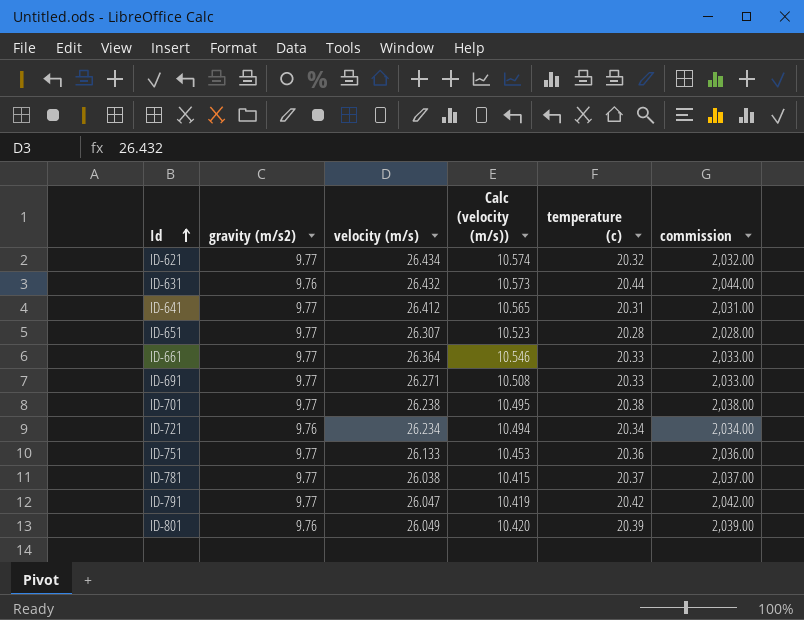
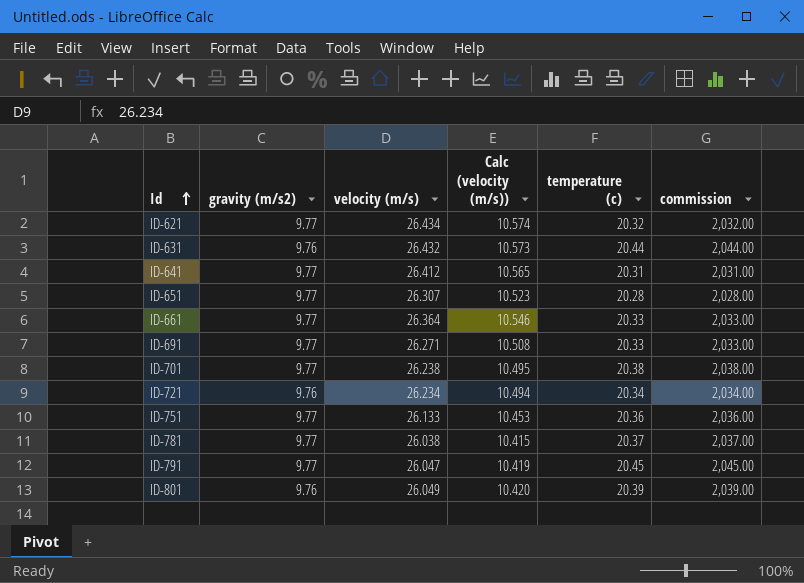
ID-791 | temperature (c): 20.42 -> 20.45
ID-791 | commission: 2,042.00 -> 2,045.00

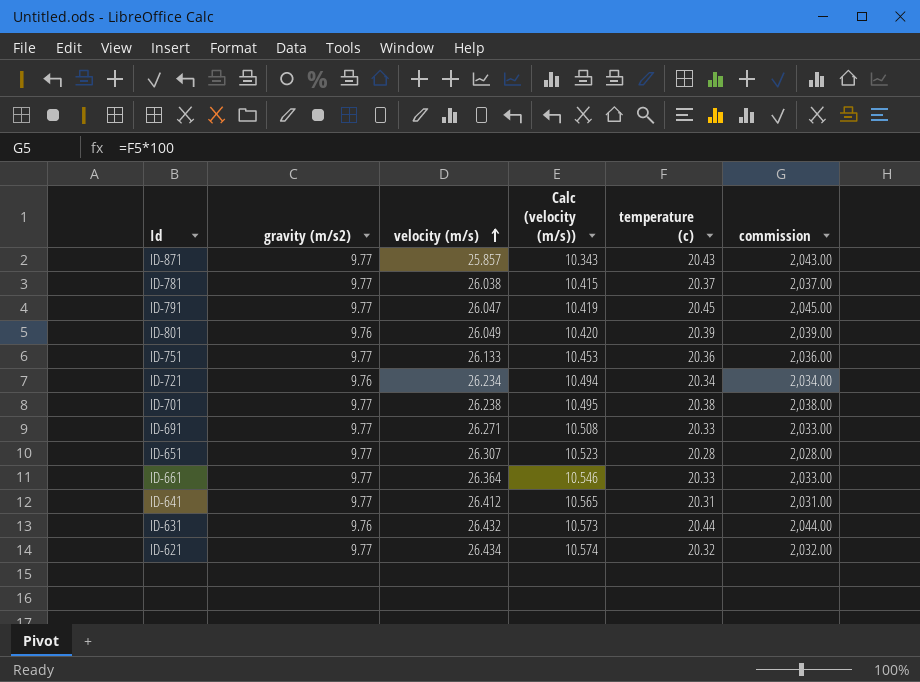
row order: Id ascending -> velocity (m/s) ascending
row ID-871: none -> 9.77 | 25.857 | 10.343 | 20.43 | 2,043.00

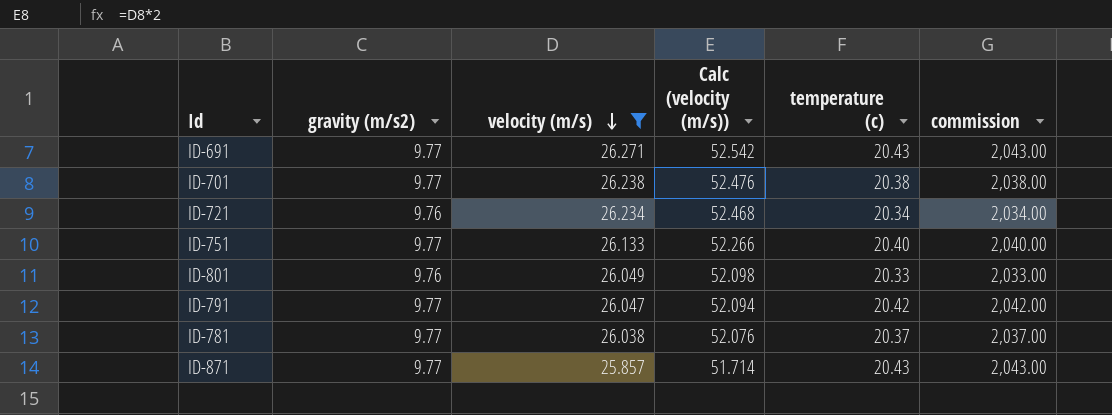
filter: none -> velocity (m/s) <= 26.271
row order: velocity (m/s) ascending -> velocity (m/s) descending
column Calc (velocity (m/s)) | formula: [velocity (m/s)] * 0.4 -> [velocity (m/s)] * 2
ID-691 | temperature (c): 20.33 -> 20.43
ID-691 | commission: 2,033.00 -> 2,043.00
ID-751 | temperature (c): 20.36 -> 20.40
ID-751 | commission: 2,036.00 -> 2,040.00
ID-801 | temperature (c): 20.39 -> 20.33
ID-801 | commission: 2,039.00 -> 2,033.00
ID-791 | temperature (c): 20.45 -> 20.42
ID-791 | commission: 2,045.00 -> 2,042.00

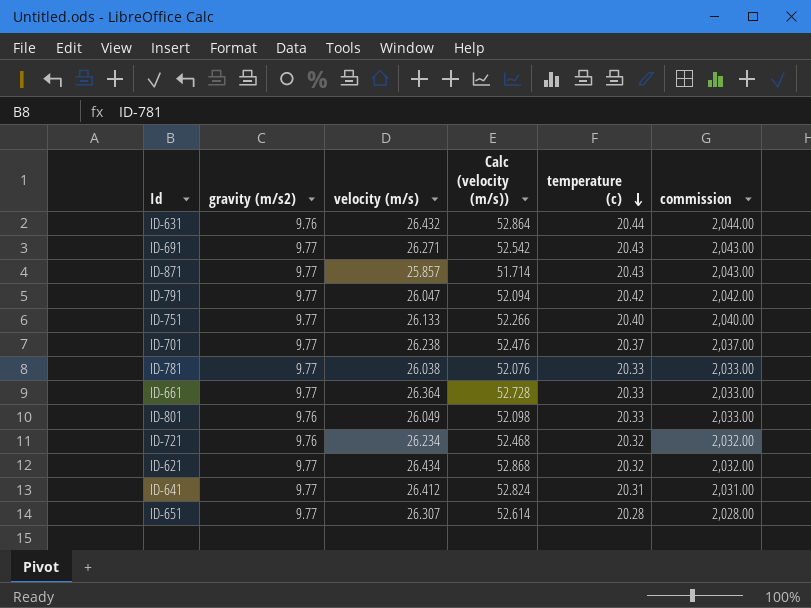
filter: velocity (m/s) <= 26.271 -> none
row order: velocity (m/s) descending -> temperature (c) descending
ID-701 | temperature (c): 20.38 -> 20.37
ID-701 | commission: 2,038.00 -> 2,037.00
ID-781 | temperature (c): 20.37 -> 20.33
ID-781 | commission: 2,037.00 -> 2,033.00
ID-721 | temperature (c): 20.34 -> 20.32
ID-721 | commission: 2,034.00 -> 2,032.00

